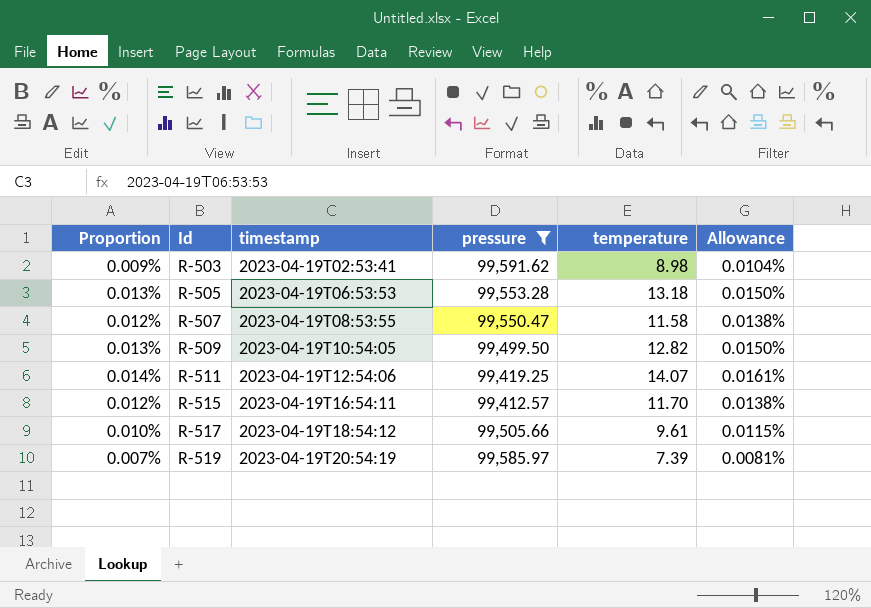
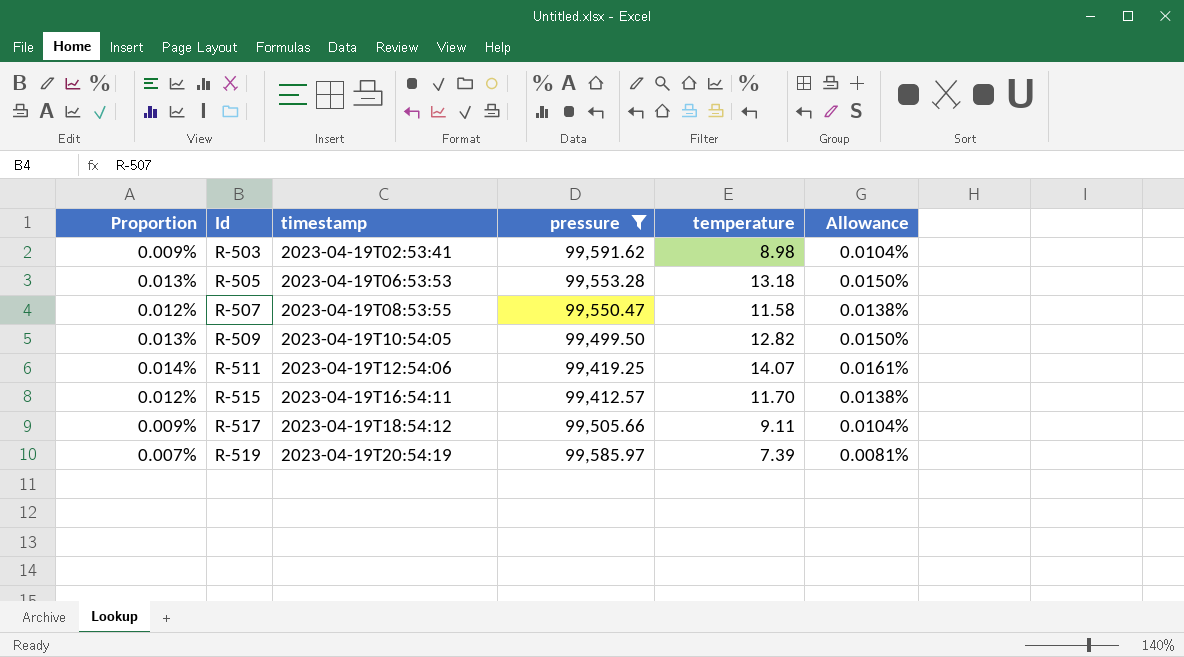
R-517 | Proportion: 0.010% -> 0.009%
R-517 | temperature: 9.61 -> 9.11
R-517 | Allowance: 0.0115% -> 0.0104%

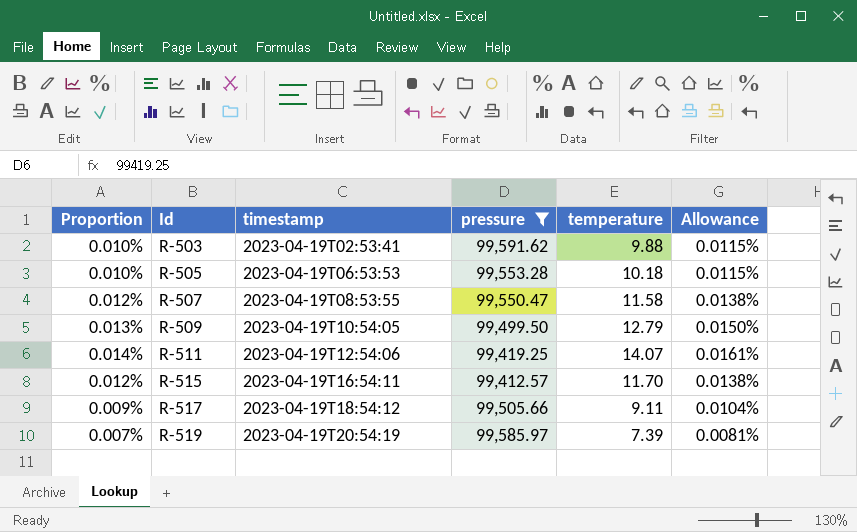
R-503 | Proportion: 0.009% -> 0.010%
R-503 | temperature: 8.98 -> 9.88
R-503 | Allowance: 0.0104% -> 0.0115%
R-505 | Proportion: 0.013% -> 0.010%
R-505 | temperature: 13.18 -> 10.18
R-505 | Allowance: 0.0150% -> 0.0115%
R-509 | temperature: 12.82 -> 12.79

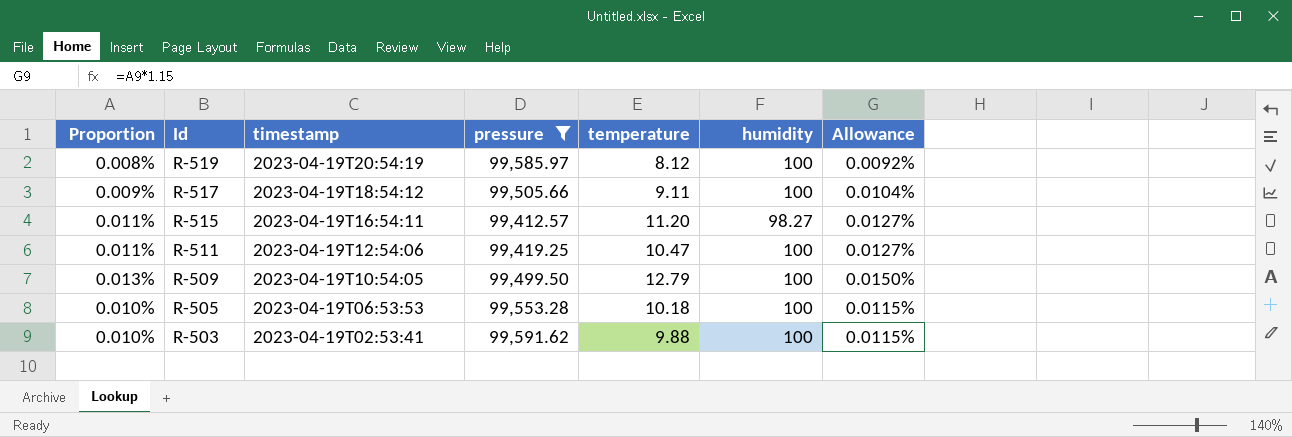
row order: Id ascending -> Id descending
column humidity | position: none -> 6
row R-507: 0.012% | 2023-04-19T08:53:55 | 99,550.47 | 11.58 | 0.0138% -> none
R-519 | Proportion: 0.007% -> 0.008%
R-519 | temperature: 7.39 -> 8.12
R-519 | Allowance: 0.0081% -> 0.0092%
R-515 | Proportion: 0.012% -> 0.011%
R-515 | temperature: 11.70 -> 11.20
R-515 | Allowance: 0.0138% -> 0.0127%
R-511 | Proportion: 0.014% -> 0.011%
R-511 | temperature: 14.07 -> 10.47
R-511 | Allowance: 0.0161% -> 0.0127%

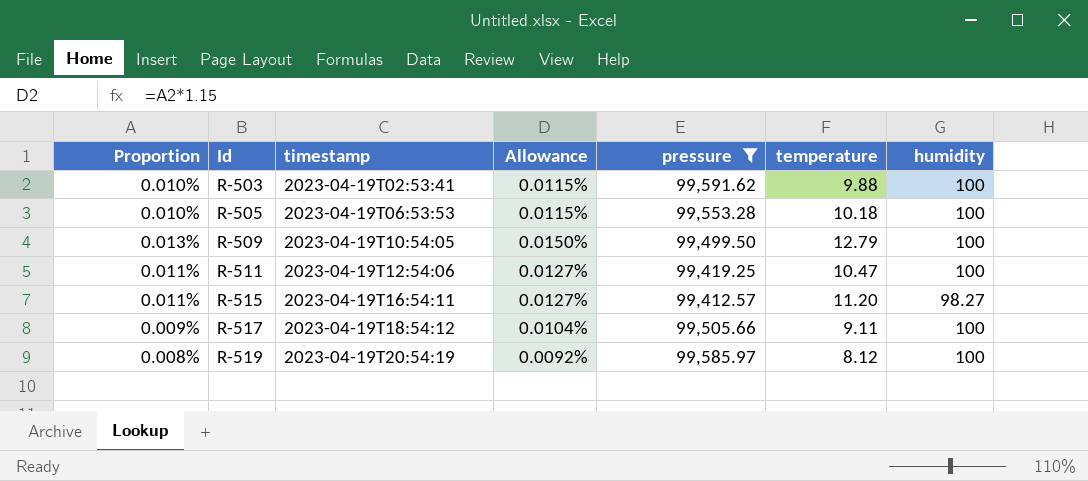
row order: Id descending -> Id ascending
column Allowance | position: 7 -> 4

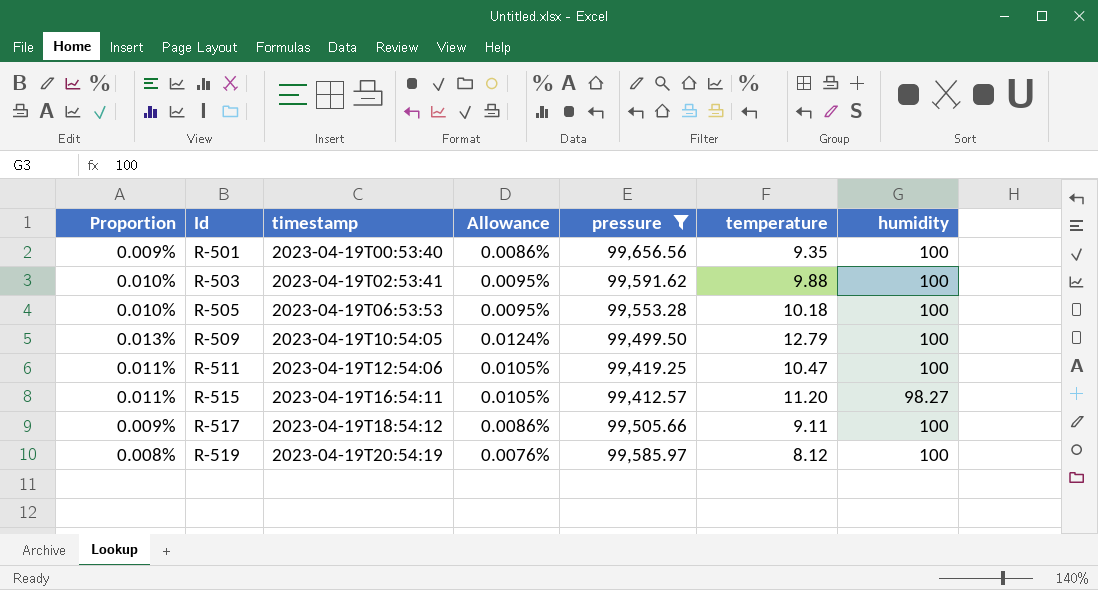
column Allowance | formula: [Proportion] * 1.15 -> [Proportion] * 0.95
row R-501: none -> 0.009% | 2023-04-19T00:53:40 | 0.0086% | 99,656.56 | 9.35 | 100

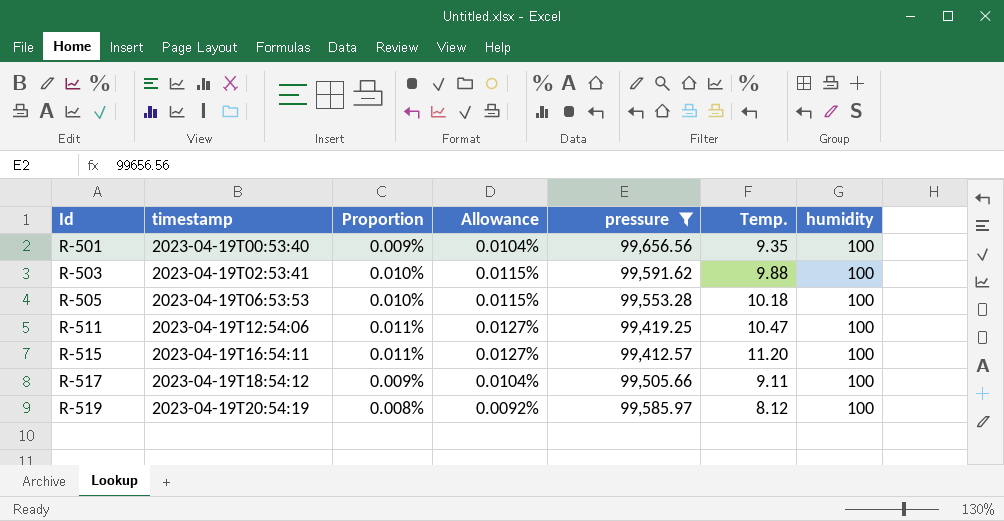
column Proportion | position: 1 -> 3
column Allowance | formula: [Proportion] * 0.95 -> [Proportion] * 1.15
column name: temperature -> Temp.
row R-509: 0.013% | 2023-04-19T10:54:05 | 0.0124% | 99,499.50 | 12.79 | 100 -> none
R-515 | humidity: 98.27 -> 100

